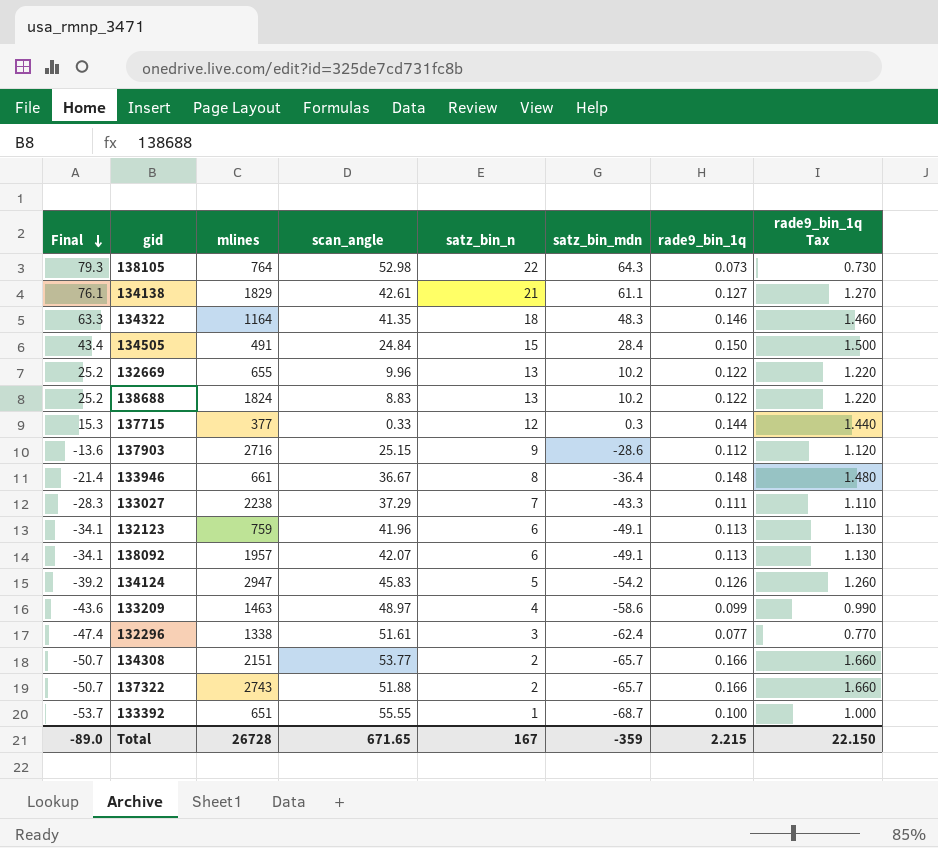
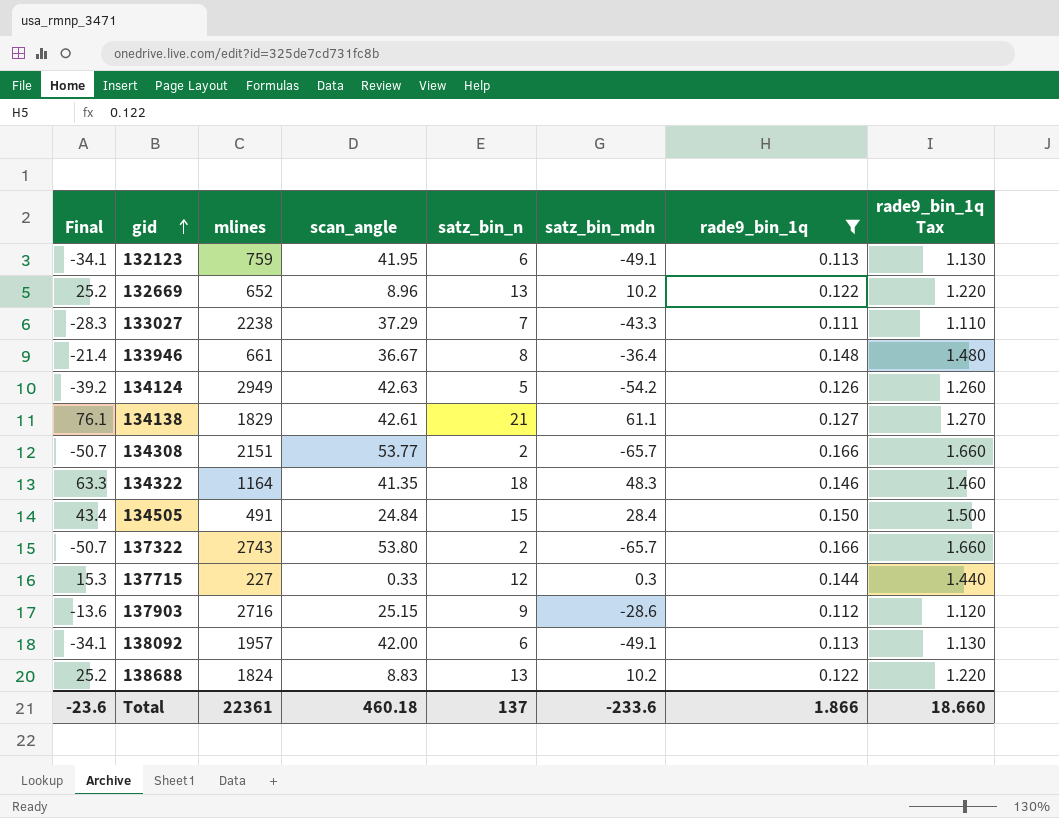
filter: none -> rade9_bin_1q >= 0.111
row order: Final descending -> gid ascending
132123 | scan_angle: 41.96 -> 41.95
132669 | mlines: 655 -> 652
132669 | scan_angle: 9.96 -> 8.96
134124 | mlines: 2947 -> 2949
134124 | scan_angle: 45.83 -> 42.63
137322 | scan_angle: 51.88 -> 53.80
137715 | mlines: 377 -> 227
138092 | scan_angle: 42.07 -> 42.00
Total | Final: -89.0 -> -23.6
Total | mlines: 26728 -> 22361
Total | scan_angle: 671.65 -> 460.18
Total | satz_bin_n: 167 -> 137
Total | satz_bin_mdn: -359 -> -233.6
Total | rade9_bin_1q: 2.215 -> 1.866
Total | rade9_bin_1q Tax: 22.150 -> 18.660

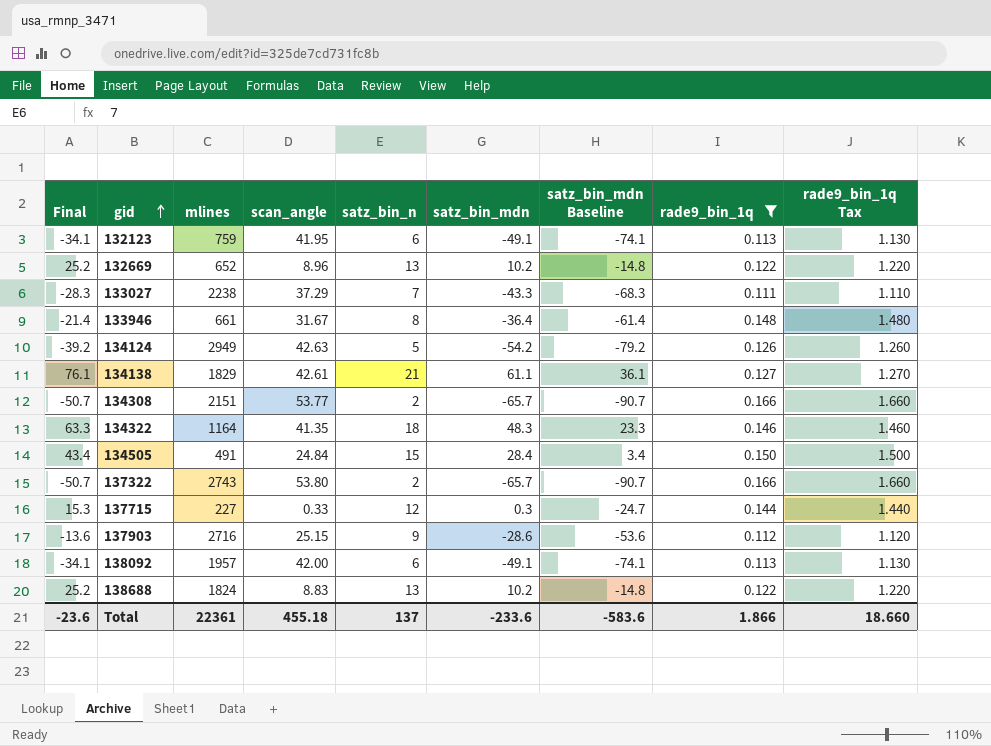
column satz_bin_mdn Baseline | formula: none -> [satz_bin_mdn] - 25
133946 | scan_angle: 36.67 -> 31.67
Total | scan_angle: 460.18 -> 455.18

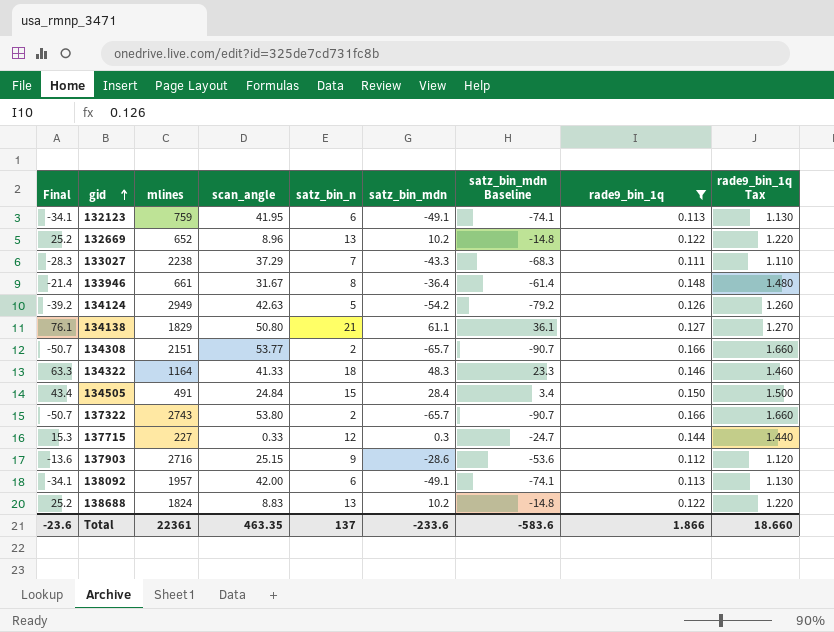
134138 | scan_angle: 42.61 -> 50.80
134322 | scan_angle: 41.35 -> 41.33
Total | scan_angle: 455.18 -> 463.35

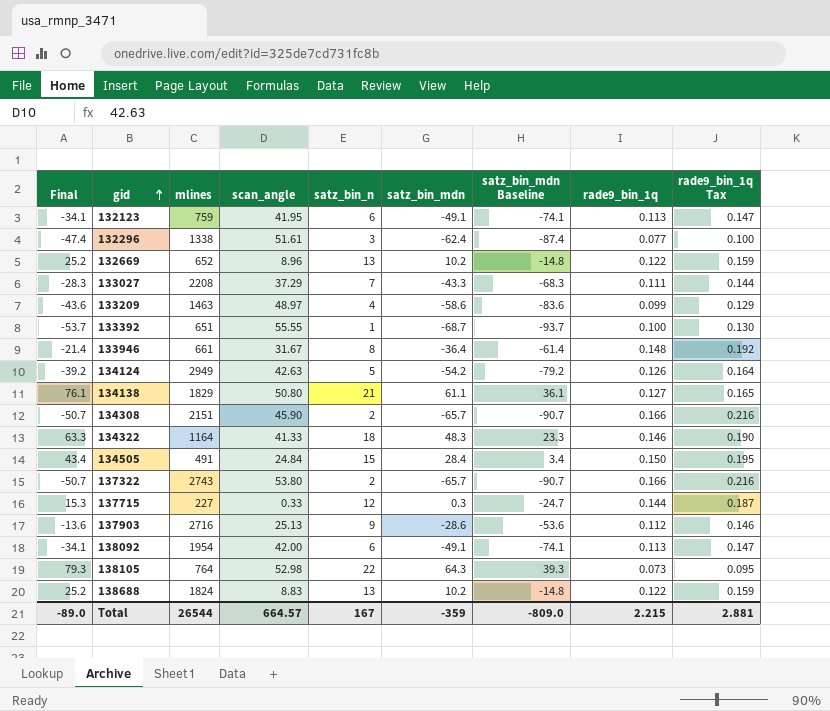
filter: rade9_bin_1q >= 0.111 -> none
column rade9_bin_1q Tax | formula: [rade9_bin_1q] * 10 -> [rade9_bin_1q] * 1.3
133027 | mlines: 2238 -> 2208
134308 | scan_angle: 53.77 -> 45.90
137903 | scan_angle: 25.15 -> 25.13
138092 | mlines: 1957 -> 1954
Total | Final: -23.6 -> -89.0
Total | mlines: 22361 -> 26544
Total | scan_angle: 463.35 -> 664.57
Total | satz_bin_n: 137 -> 167
Total | satz_bin_mdn: -233.6 -> -359
Total | satz_bin_mdn Baseline: -583.6 -> -809.0
Total | rade9_bin_1q: 1.866 -> 2.215
Total | rade9_bin_1q Tax: 18.660 -> 2.881

